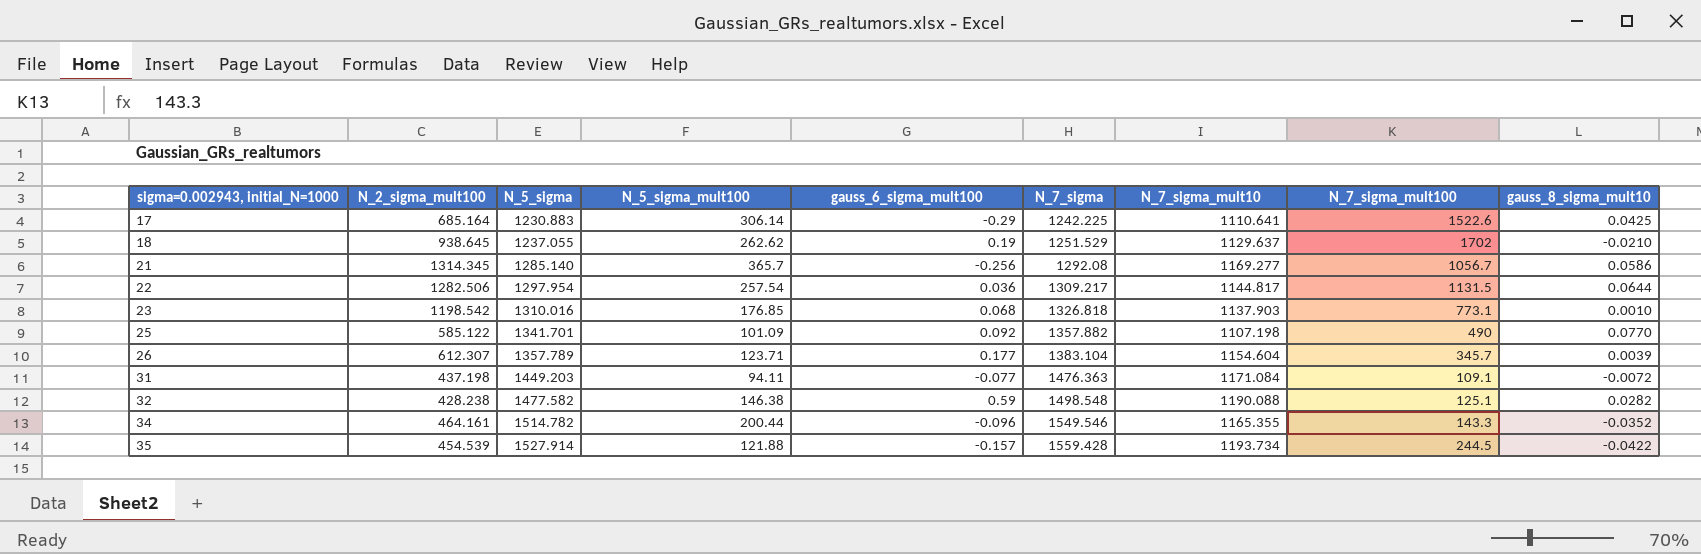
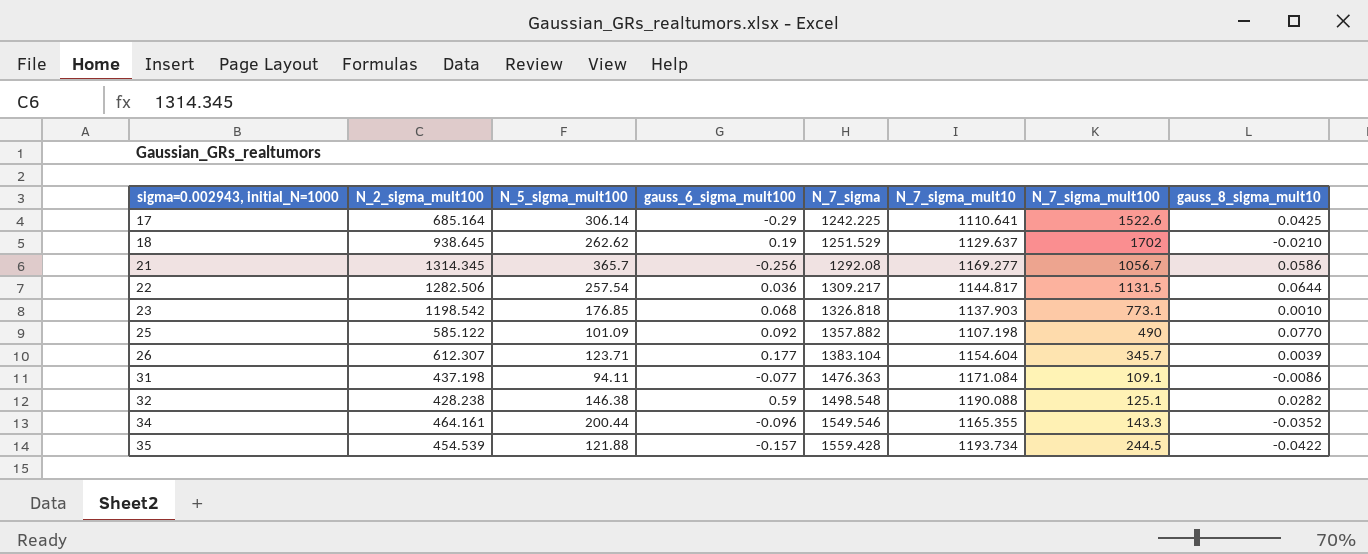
column N_5_sigma | position: 3 -> none
31 | gauss_8_sigma_mult10: -0.0072 -> -0.0086

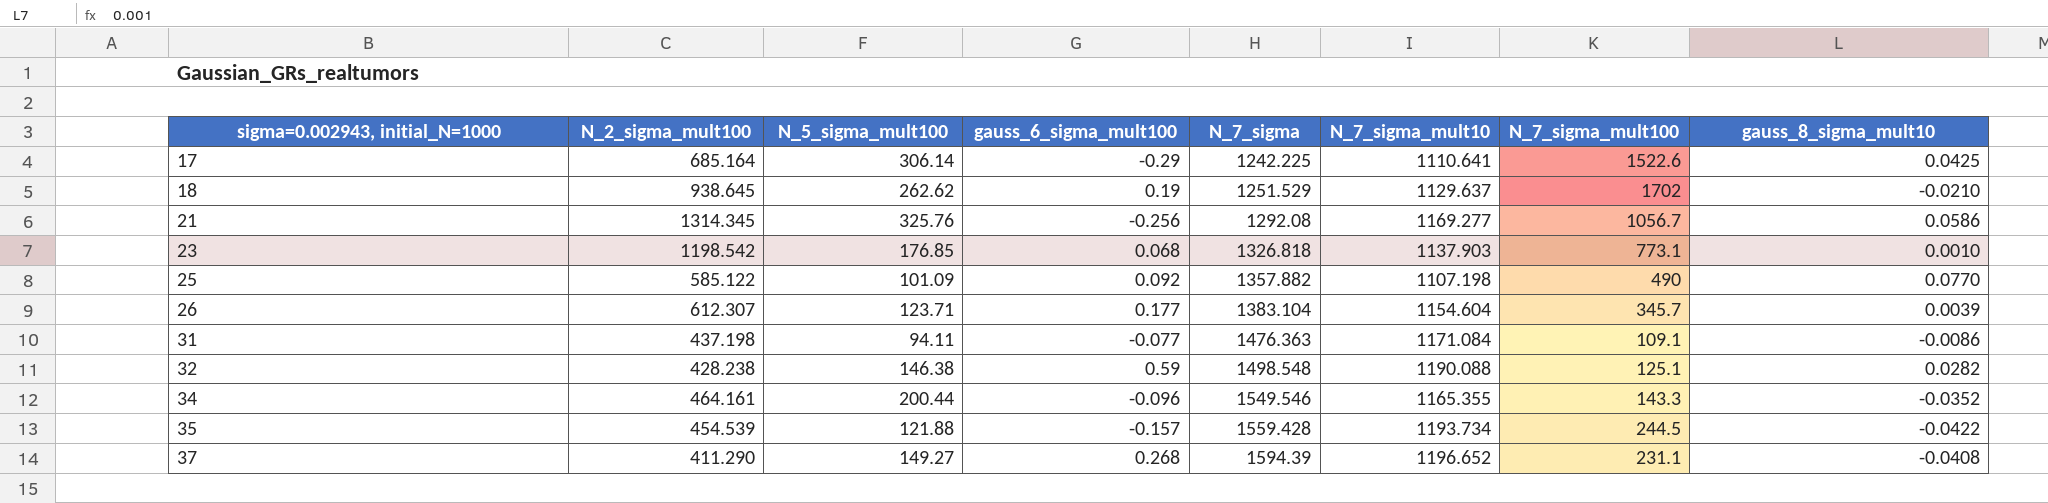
row 22: 1282.506 | 257.54 | 0.036 | 1309.217 | 1144.817 | 1131.5 | 0.0644 -> none
21 | N_5_sigma_mult100: 365.7 -> 325.76
row 37: none -> 411.290 | 149.27 | 0.268 | 1594.39 | 1196.652 | 231.1 | -0.0408

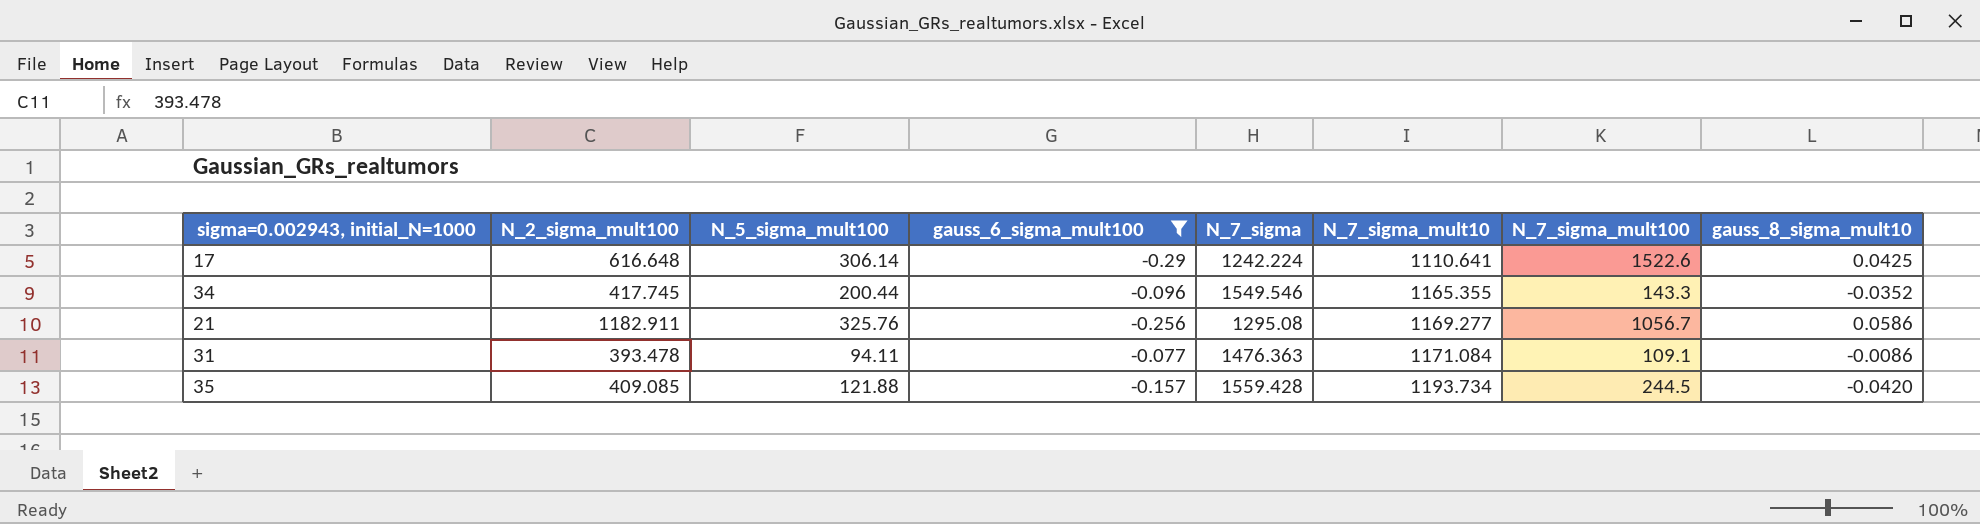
filter: none -> gauss_6_sigma_mult100 <= -0.077
row order: sigma=0.002943, initial_N=1000 ascending -> N_7_sigma_mult10 ascending
17 | N_2_sigma_mult100: 685.164 -> 616.648
17 | N_7_sigma: 1242.225 -> 1242.224
34 | N_2_sigma_mult100: 464.161 -> 417.745
21 | N_2_sigma_mult100: 1314.345 -> 1182.911
21 | N_7_sigma: 1292.08 -> 1295.08
31 | N_2_sigma_mult100: 437.198 -> 393.478
35 | N_2_sigma_mult100: 454.539 -> 409.085
35 | gauss_8_sigma_mult10: -0.0422 -> -0.0420

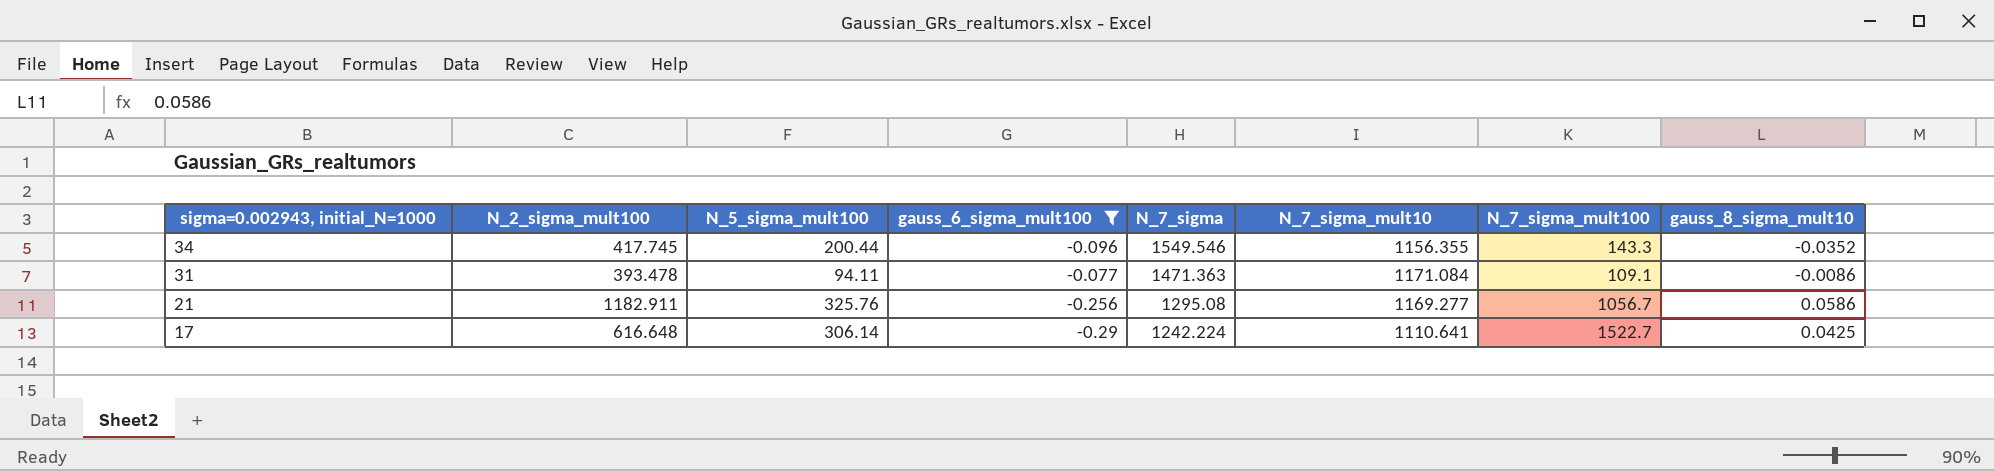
row order: N_7_sigma_mult10 ascending -> sigma=0.002943, initial_N=1000 descending
row 35: 409.085 | 121.88 | -0.157 | 1559.428 | 1193.734 | 244.5 | -0.0420 -> none
34 | N_7_sigma_mult10: 1165.355 -> 1156.355
31 | N_7_sigma: 1476.363 -> 1471.363
17 | N_7_sigma_mult100: 1522.6 -> 1522.7

